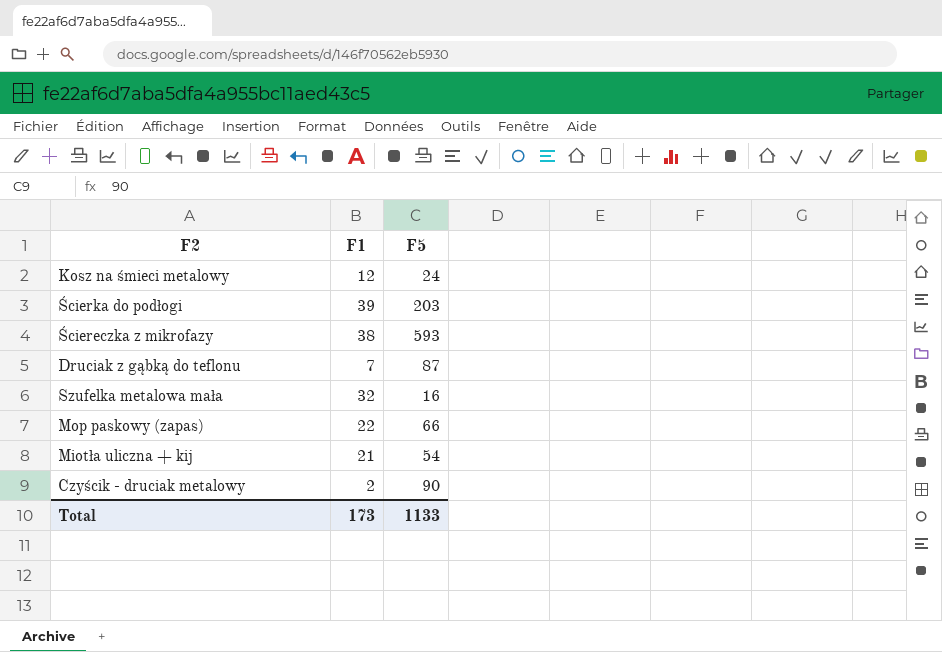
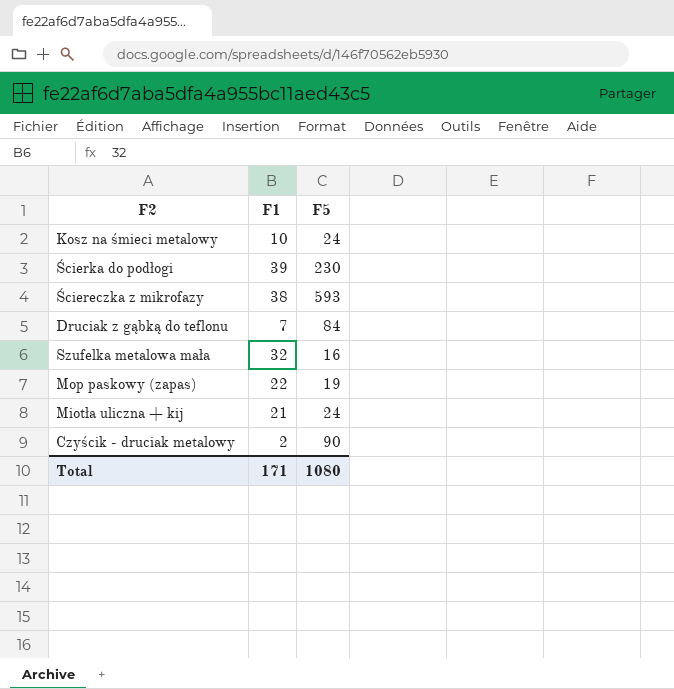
Kosz na śmieci metalowy | F1: 12 -> 10
Ścierka do podłogi | F5: 203 -> 230
Druciak z gąbką do teflonu | F5: 87 -> 84
Mop paskowy (zapas) | F5: 66 -> 19
Miotła uliczna + kij | F5: 54 -> 24
Total | F1: 173 -> 171
Total | F5: 1133 -> 1080

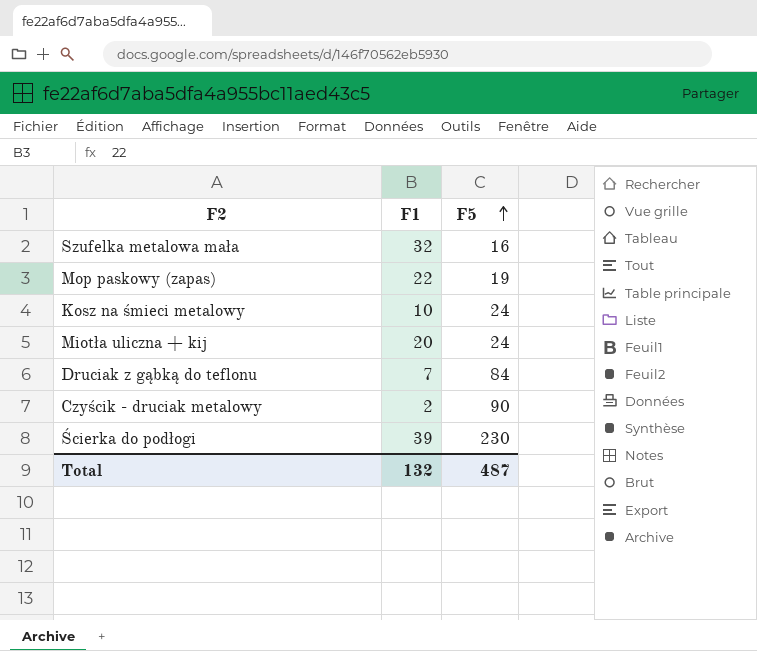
row order: none -> F5 ascending
row Ściereczka z mikrofazy: 38 | 593 -> none
Miotła uliczna + kij | F1: 21 -> 20
Total | F1: 171 -> 132
Total | F5: 1080 -> 487

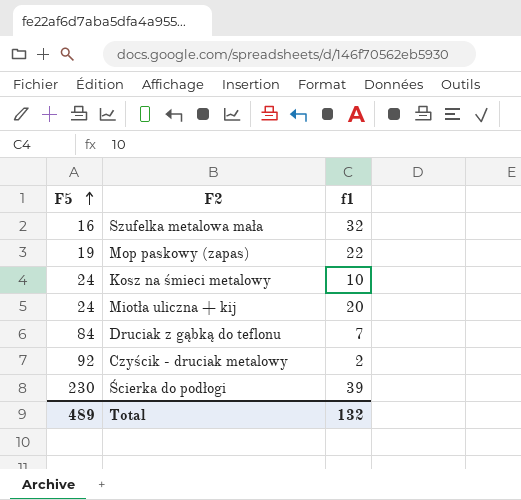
column F5 | position: 3 -> 1
column name: F1 -> f1
Czyścik - druciak metalowy | F5: 90 -> 92
Total | F5: 487 -> 489

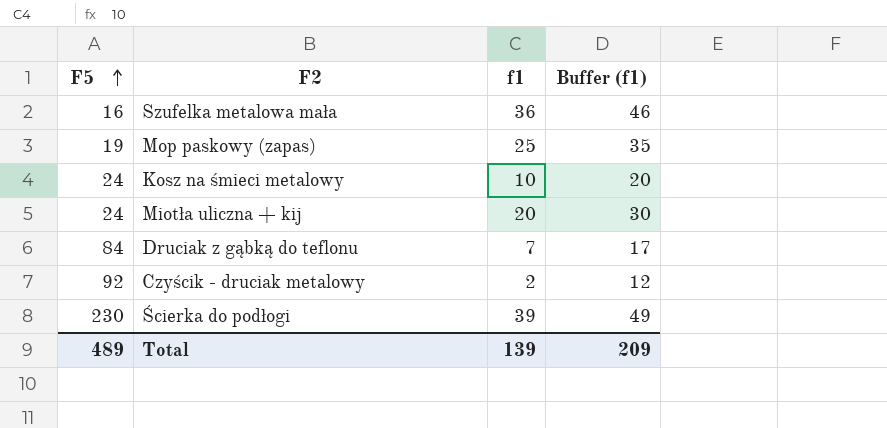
column Buffer (f1) | formula: none -> [f1] + 10
Szufelka metalowa mała | f1: 32 -> 36
Mop paskowy (zapas) | f1: 22 -> 25
Total | f1: 132 -> 139

